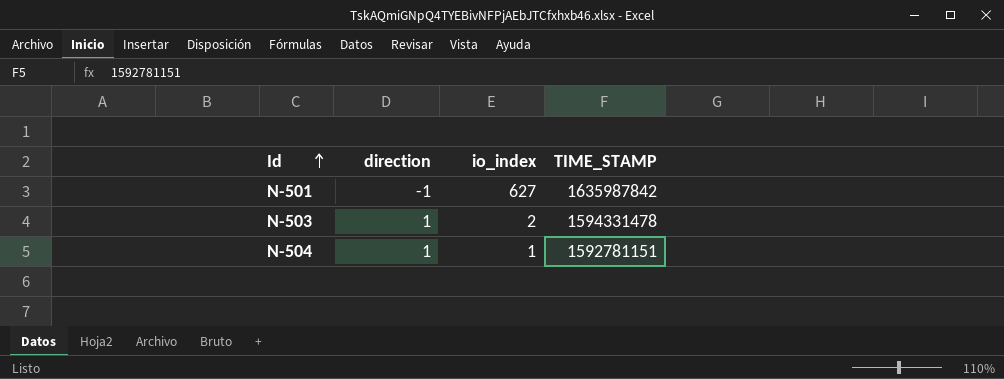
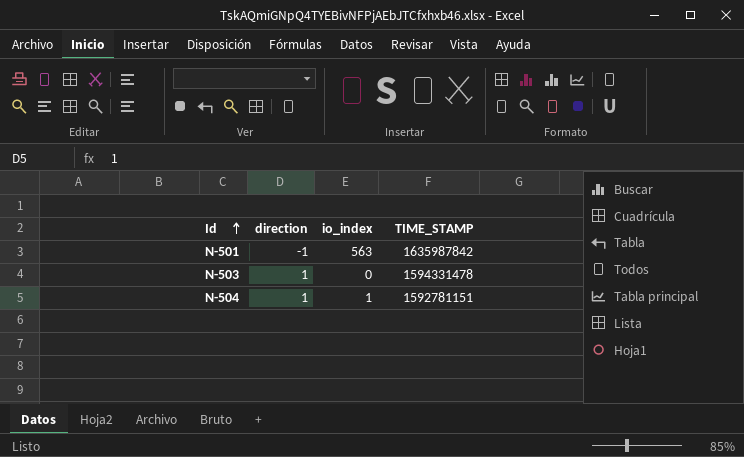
N-501 | io_index: 627 -> 563
N-503 | io_index: 2 -> 0

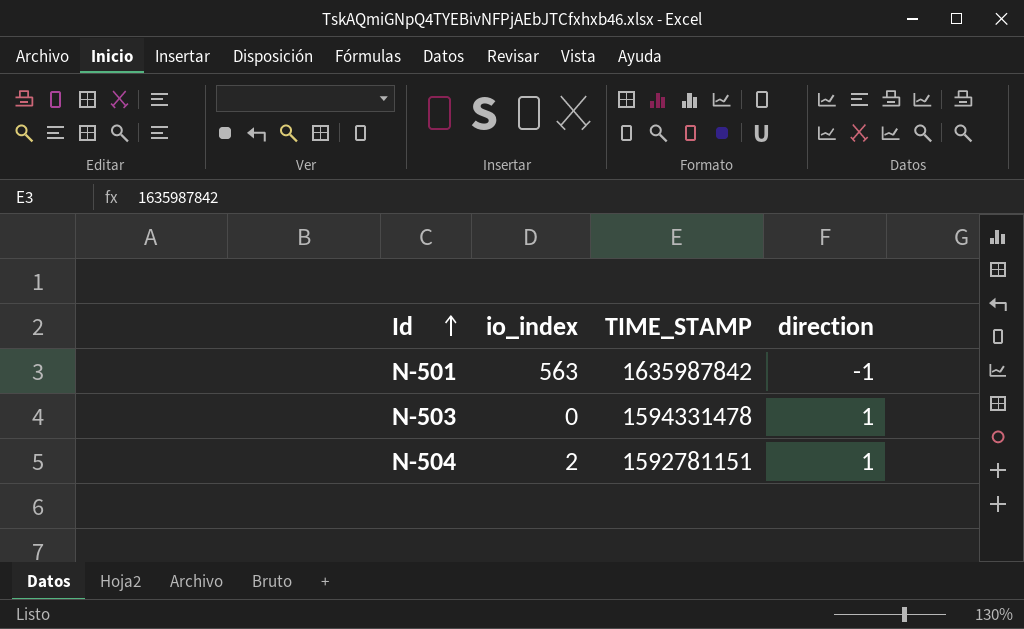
column direction | position: 2 -> 4
N-504 | io_index: 1 -> 2

